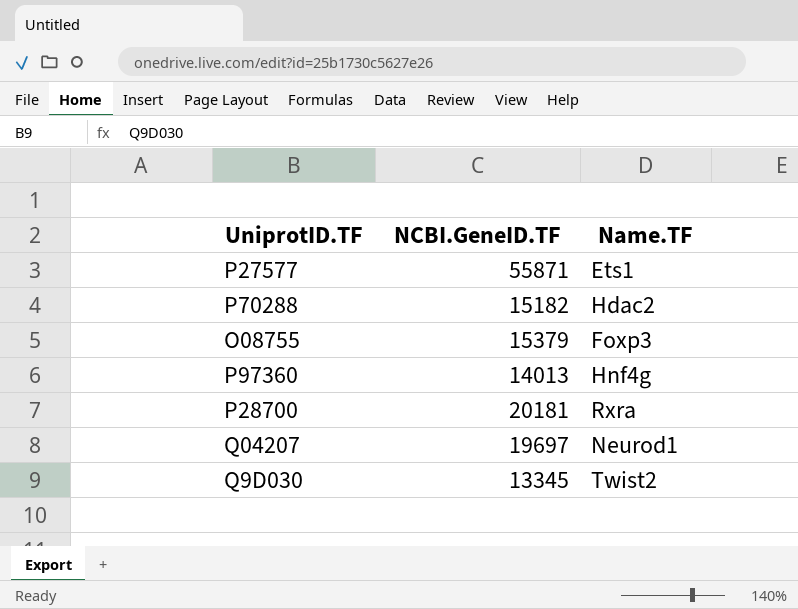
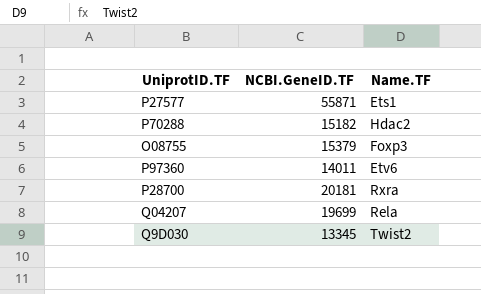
P97360 | NCBI.GeneID.TF: 14013 -> 14011
P97360 | Name.TF: Hnf4g -> Etv6
Q04207 | NCBI.GeneID.TF: 19697 -> 19699
Q04207 | Name.TF: Neurod1 -> Rela

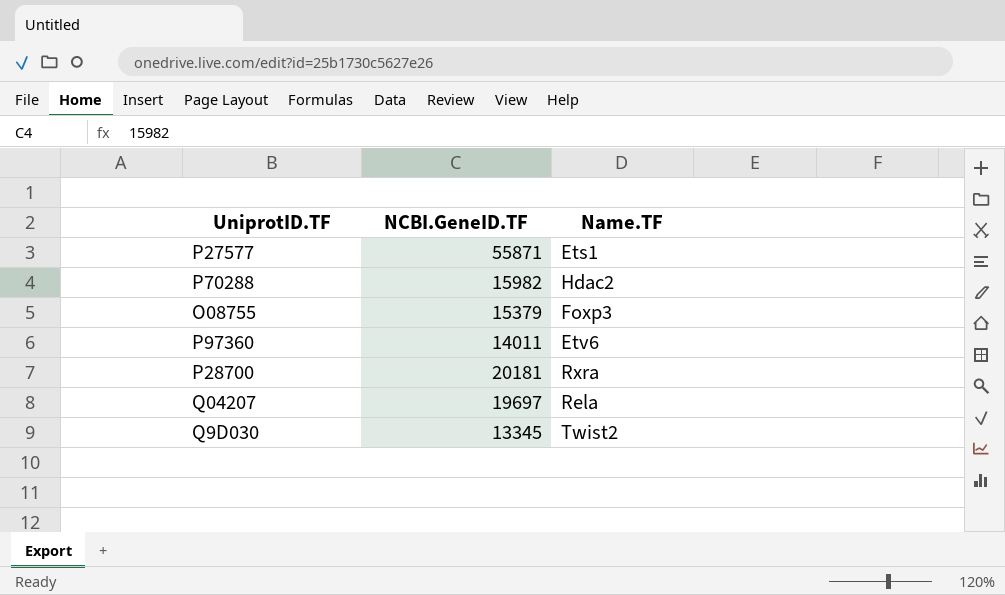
P70288 | NCBI.GeneID.TF: 15182 -> 15982
Q04207 | NCBI.GeneID.TF: 19699 -> 19697

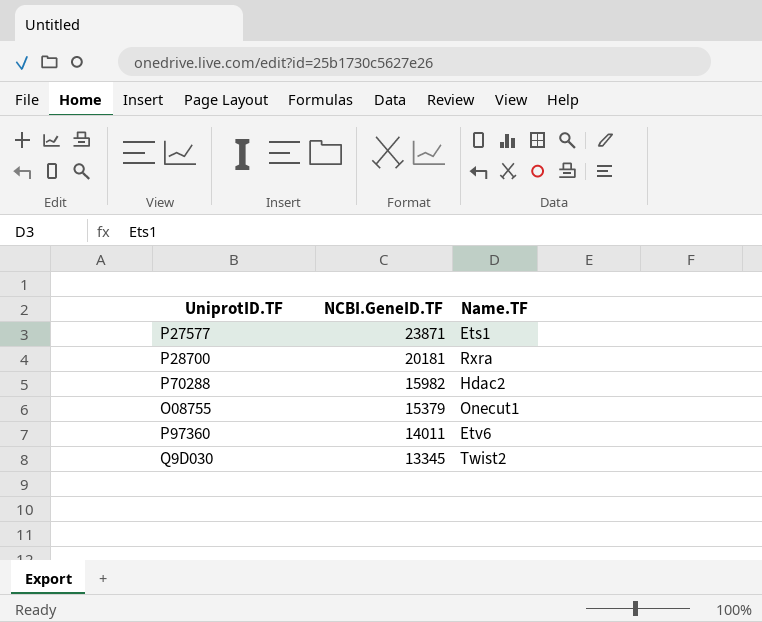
row order: none -> NCBI.GeneID.TF descending
row Q04207: 19697 | Rela -> none
P27577 | NCBI.GeneID.TF: 55871 -> 23871
O08755 | Name.TF: Foxp3 -> Onecut1

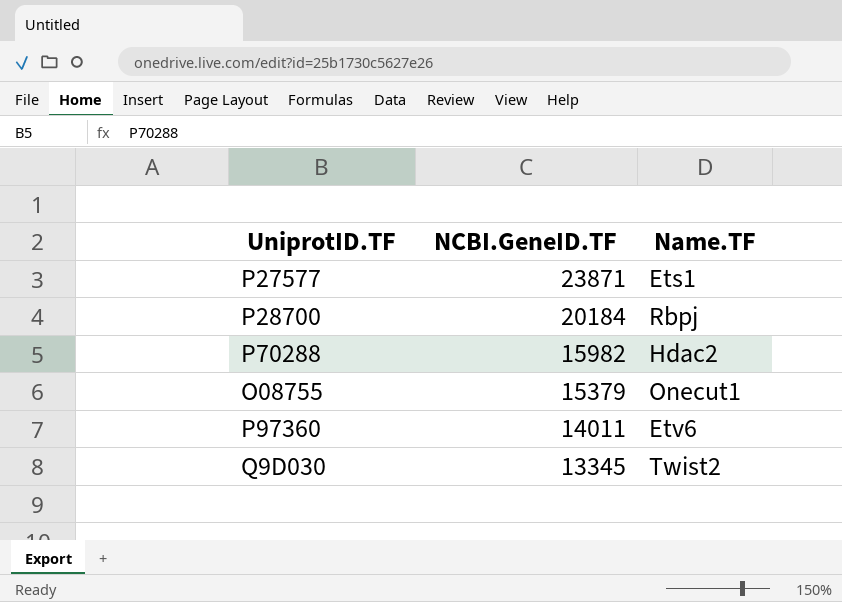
P28700 | NCBI.GeneID.TF: 20181 -> 20184
P28700 | Name.TF: Rxra -> Rbpj

